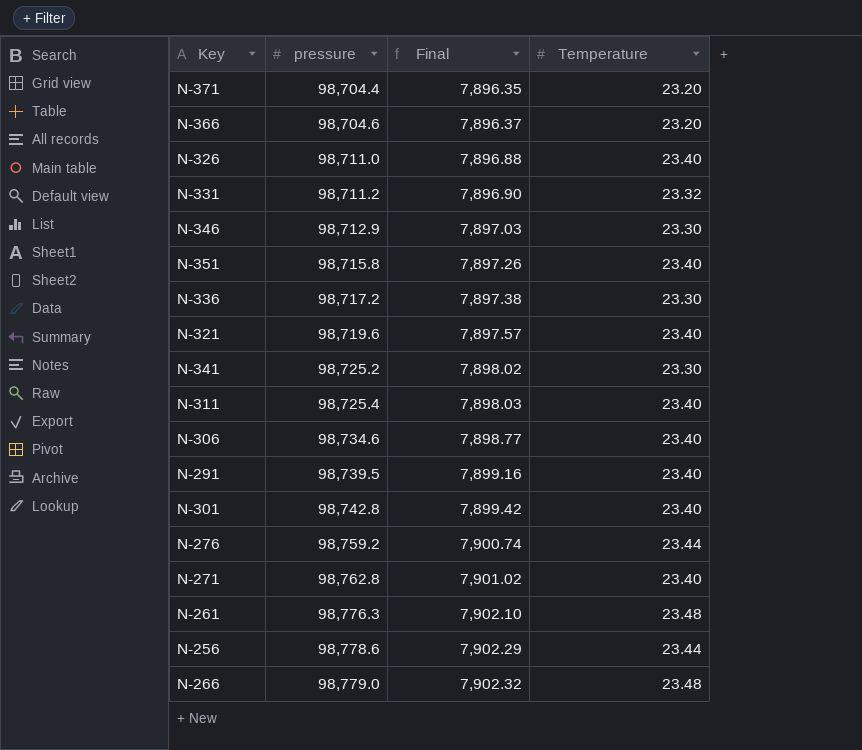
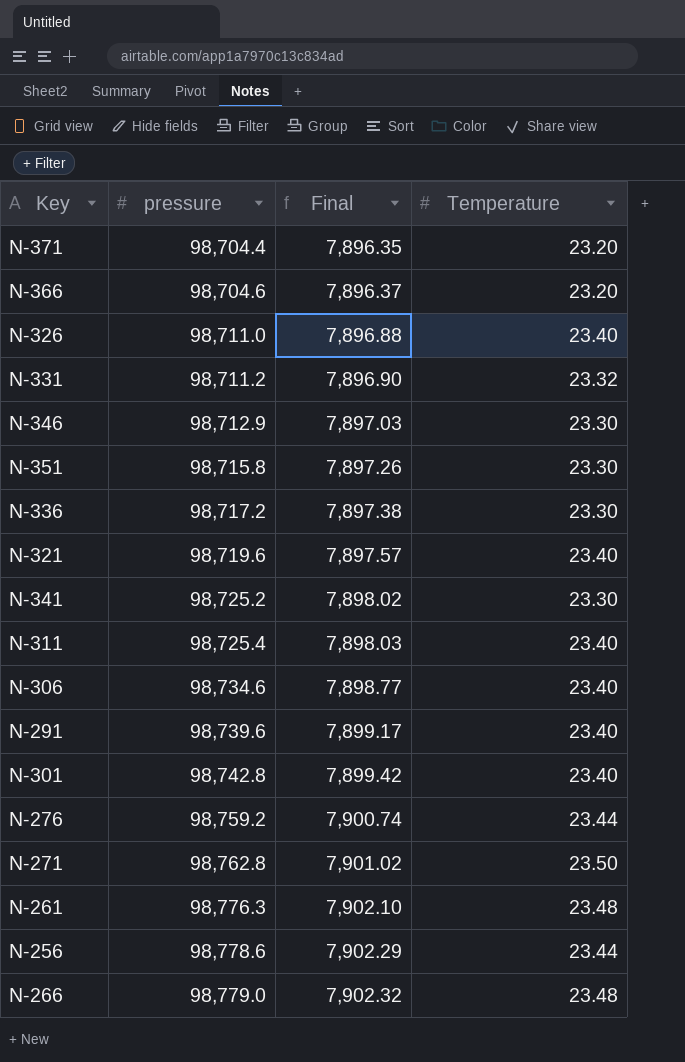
N-351 | Temperature: 23.40 -> 23.30
N-291 | pressure: 98,739.5 -> 98,739.6
N-291 | Final: 7,899.16 -> 7,899.17
N-271 | Temperature: 23.40 -> 23.50

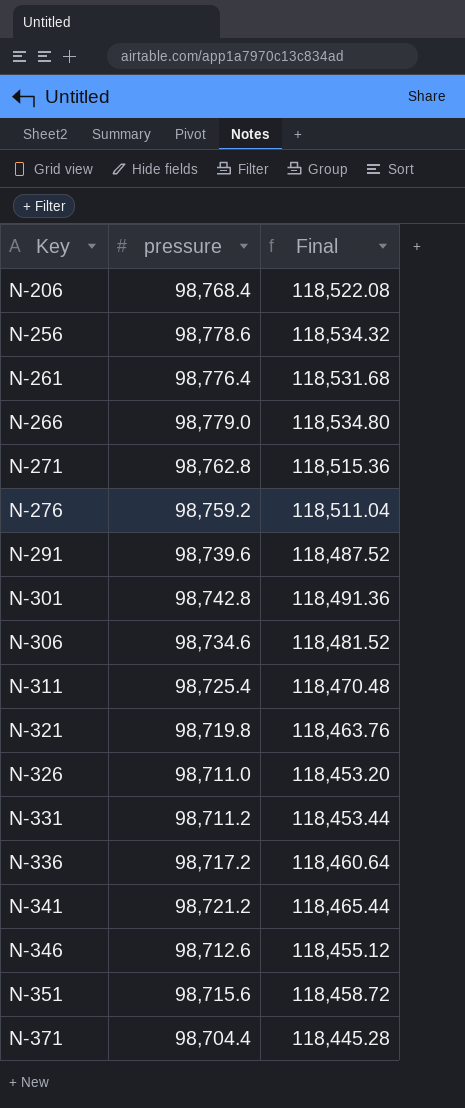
row order: pressure ascending -> Key ascending
column Temperature | position: 4 -> none
column Final | formula: [pressure] * 0.08 -> [pressure] * 1.2
row N-366: 98,704.6 | 7,896.37 | 23.20 -> none
row N-206: none -> 98,768.4 | 118,522.08
N-261 | pressure: 98,776.3 -> 98,776.4
N-321 | pressure: 98,719.6 -> 98,719.8
N-341 | pressure: 98,725.2 -> 98,721.2
N-346 | pressure: 98,712.9 -> 98,712.6
N-351 | pressure: 98,715.8 -> 98,715.6

